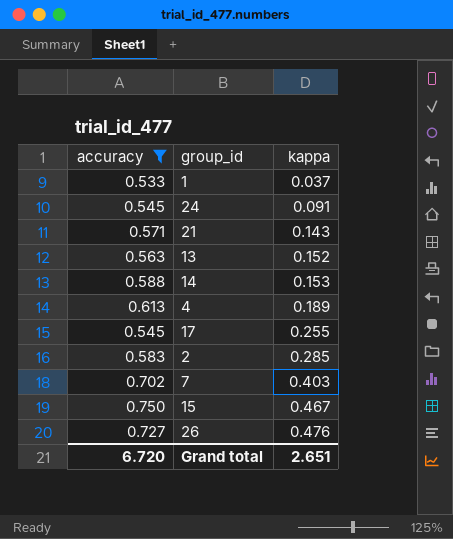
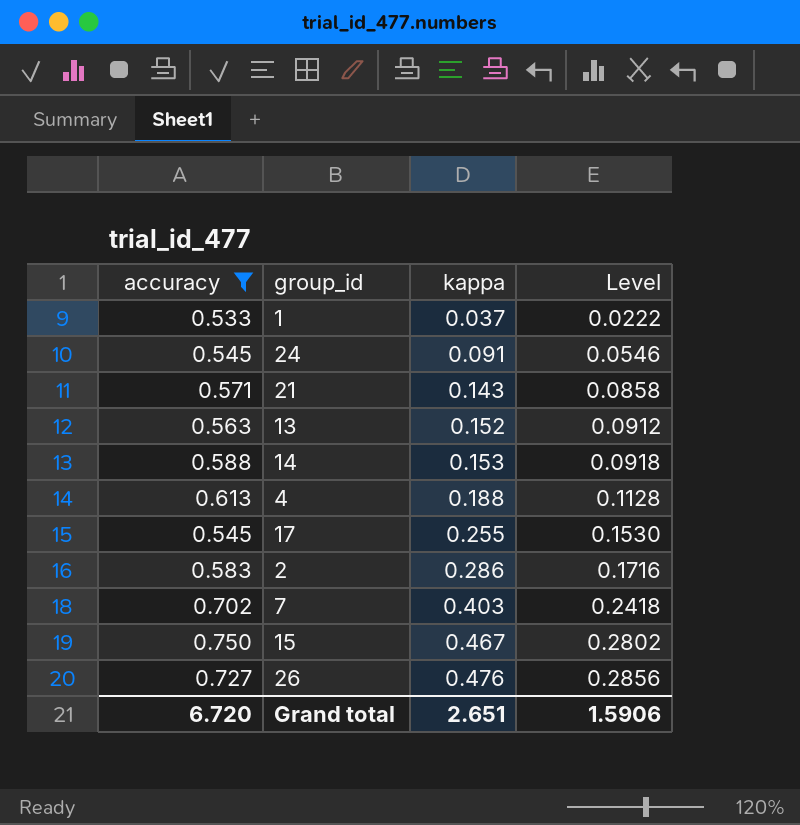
column Level | formula: none -> [kappa] * 0.6
4 | kappa: 0.189 -> 0.188
2 | kappa: 0.285 -> 0.286

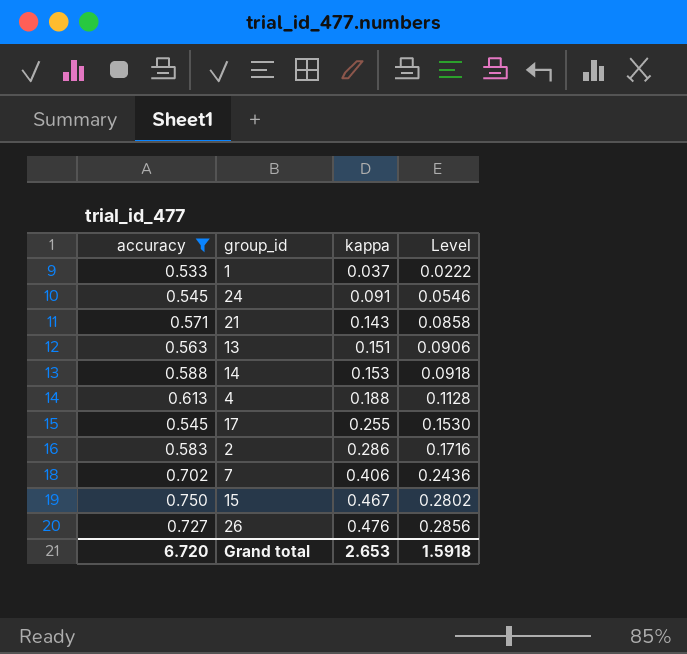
13 | kappa: 0.152 -> 0.151
13 | Level: 0.0912 -> 0.0906
7 | kappa: 0.403 -> 0.406
7 | Level: 0.2418 -> 0.2436
Grand total | kappa: 2.651 -> 2.653
Grand total | Level: 1.5906 -> 1.5918

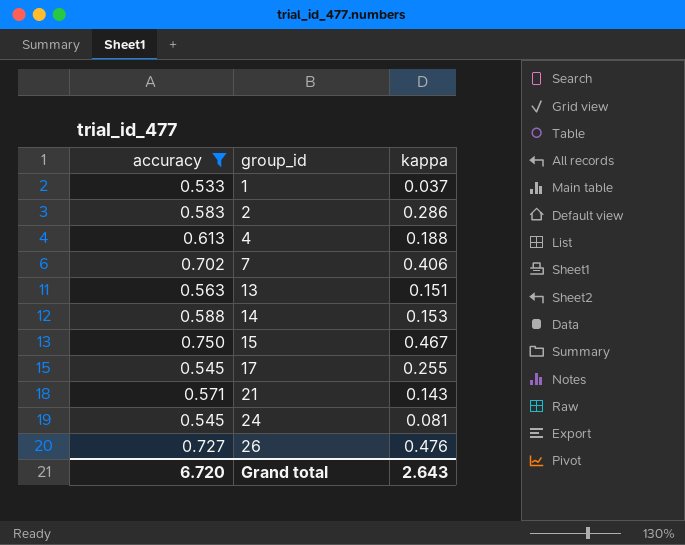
row order: kappa ascending -> group_id ascending
column Level | formula: [kappa] * 0.6 -> none
24 | kappa: 0.091 -> 0.081
Grand total | kappa: 2.653 -> 2.643

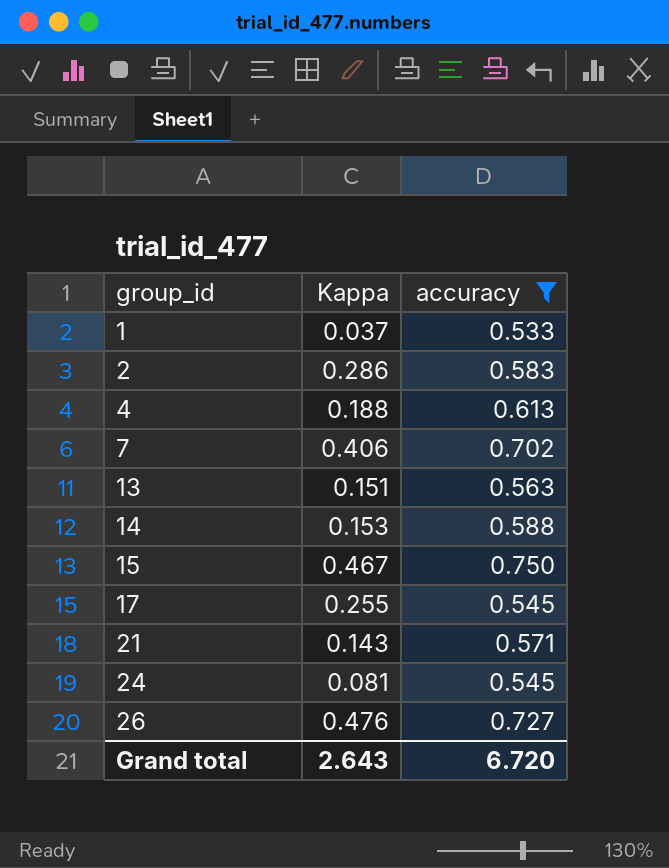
column name: kappa -> Kappa
column accuracy | position: 1 -> 3

